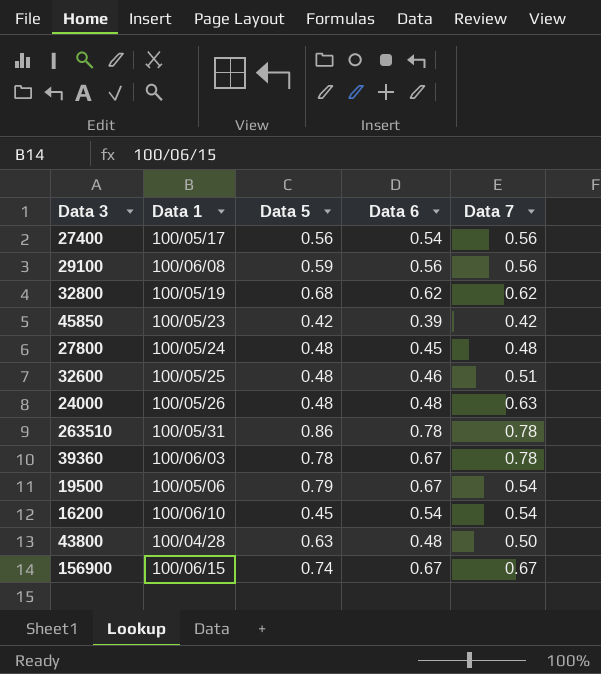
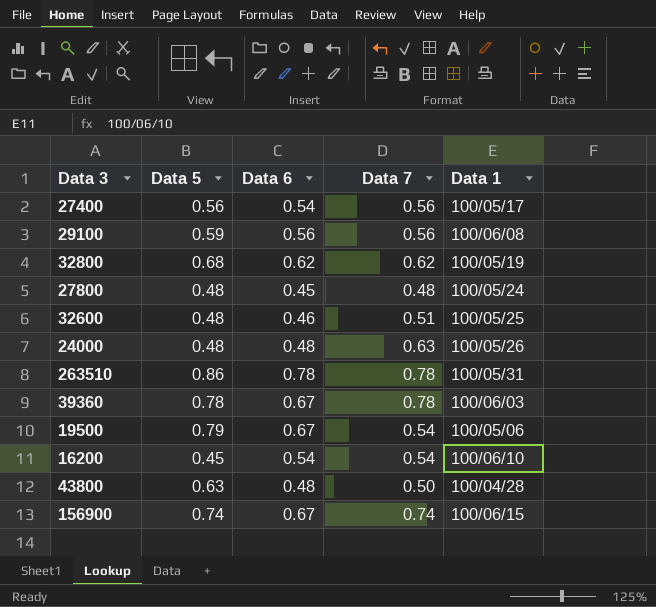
column Data 1 | position: 2 -> 5
row 45850: 100/05/23 | 0.42 | 0.39 | 0.42 -> none
156900 | Data 7: 0.67 -> 0.74

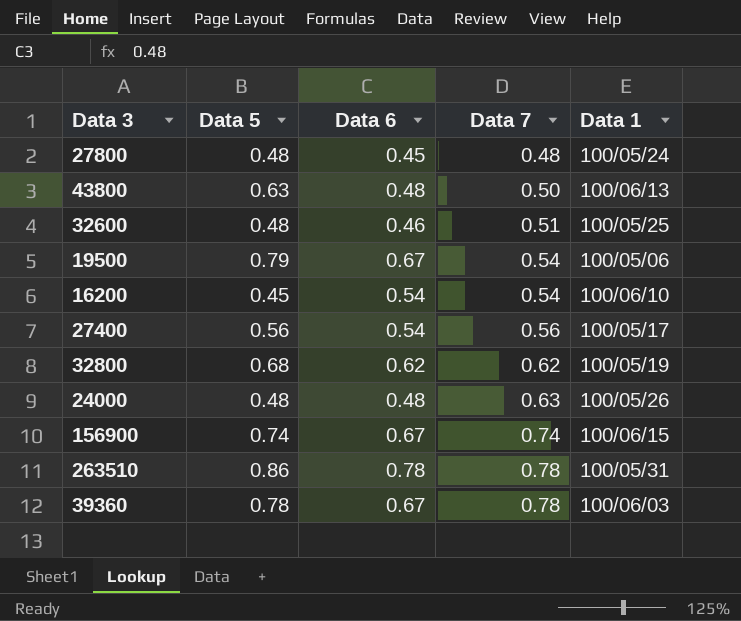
row order: none -> Data 7 ascending
row 29100: 0.59 | 0.56 | 0.56 | 100/06/08 -> none
43800 | Data 1: 100/04/28 -> 100/06/13

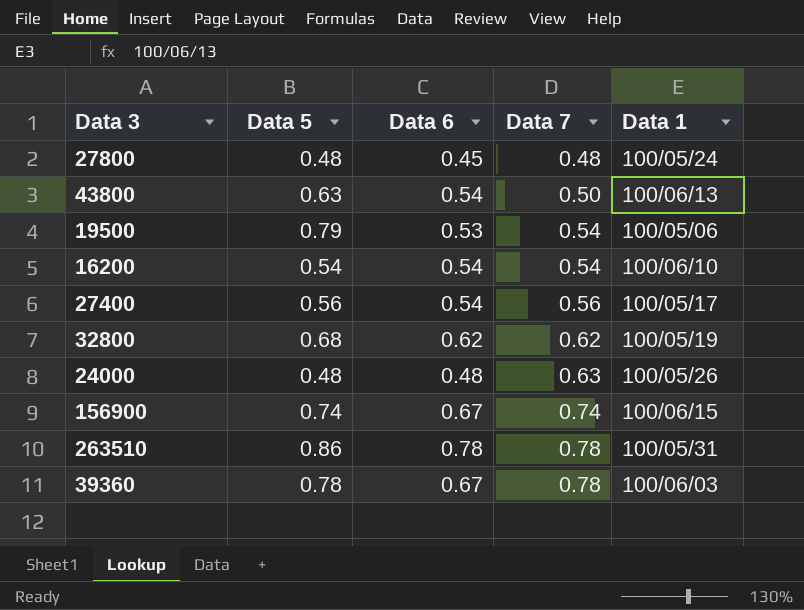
row 32600: 0.48 | 0.46 | 0.51 | 100/05/25 -> none
43800 | Data 6: 0.48 -> 0.54
19500 | Data 6: 0.67 -> 0.53
16200 | Data 5: 0.45 -> 0.54

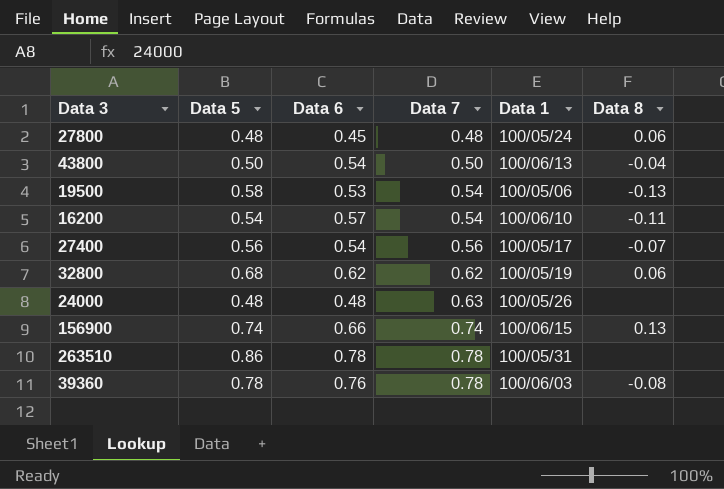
column Data 8 | position: none -> 6
43800 | Data 5: 0.63 -> 0.50
19500 | Data 5: 0.79 -> 0.58
16200 | Data 6: 0.54 -> 0.57
156900 | Data 6: 0.67 -> 0.66
39360 | Data 6: 0.67 -> 0.76

